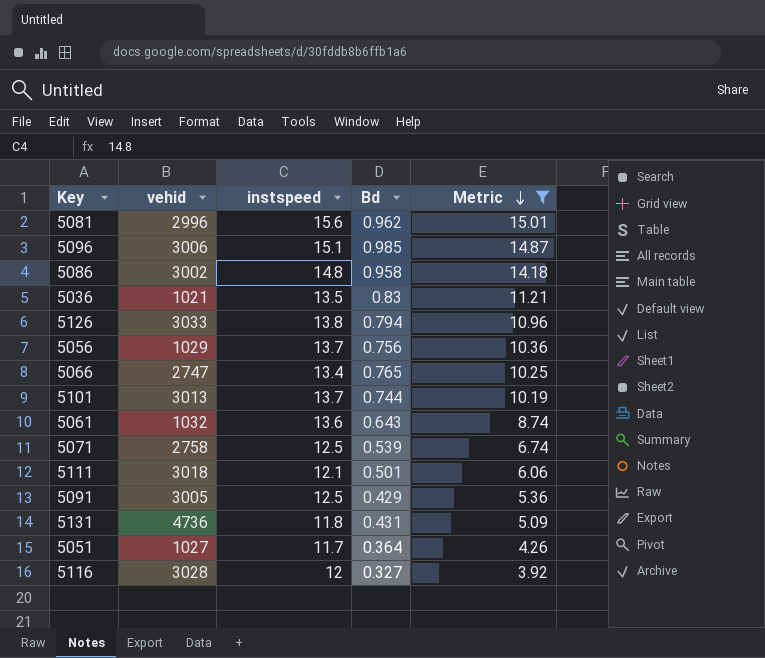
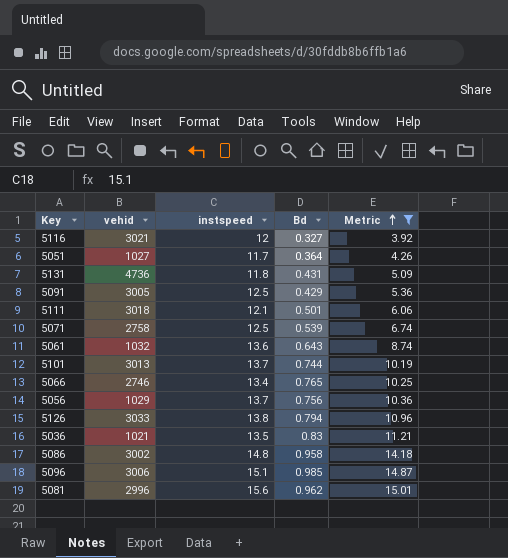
row order: Metric descending -> Metric ascending
5116 | vehid: 3028 -> 3021
5066 | vehid: 2747 -> 2746

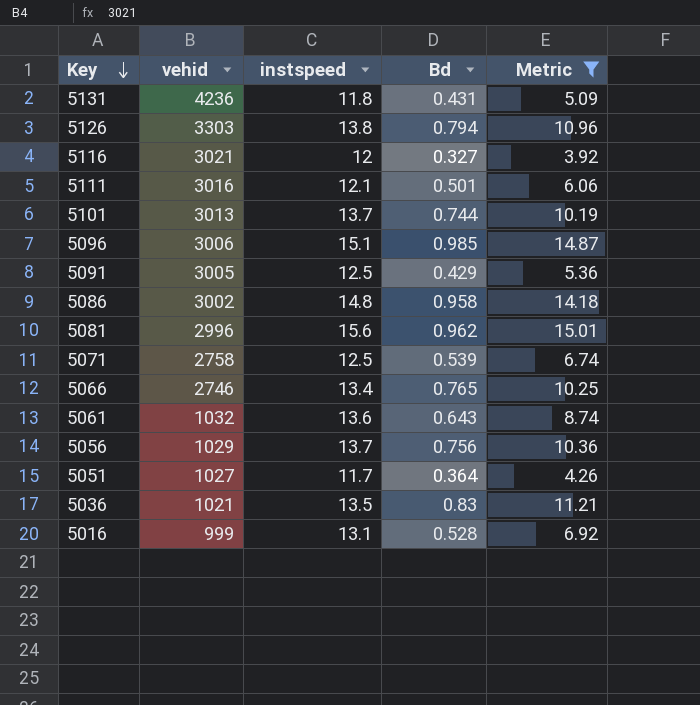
row order: Metric ascending -> Key descending
5131 | vehid: 4736 -> 4236
5126 | vehid: 3033 -> 3303
5111 | vehid: 3018 -> 3016
row 5016: none -> 999 | 13.1 | 0.528 | 6.92

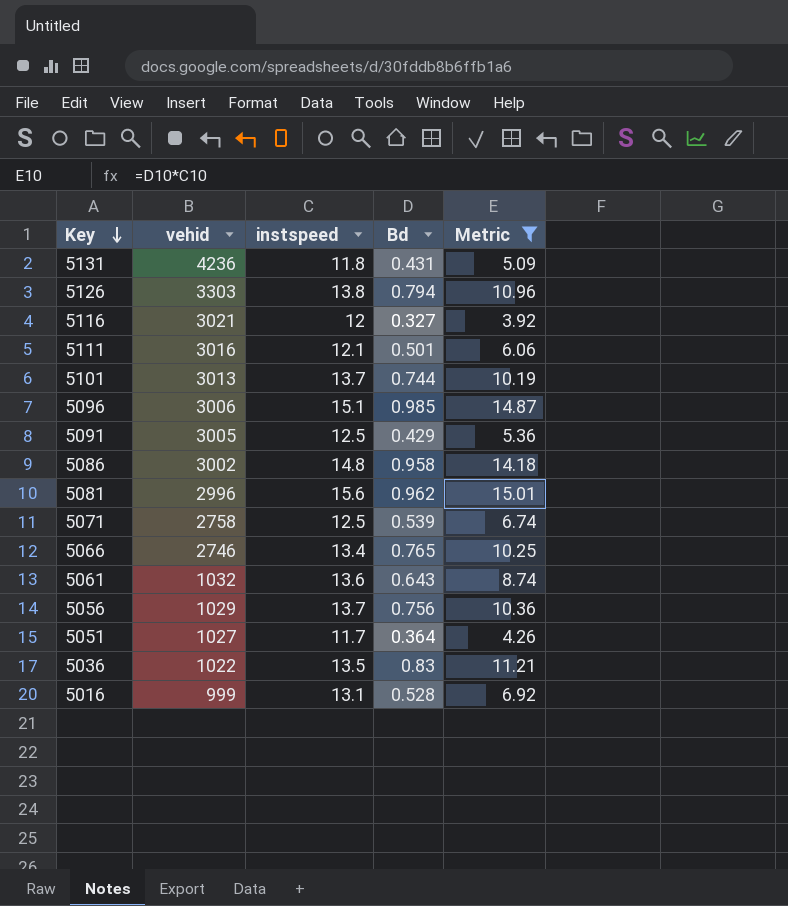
5036 | vehid: 1021 -> 1022

